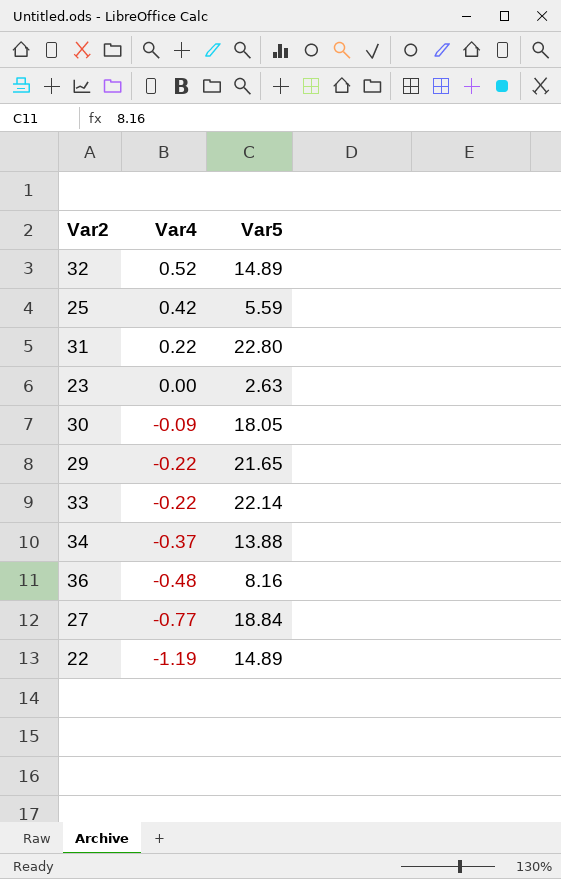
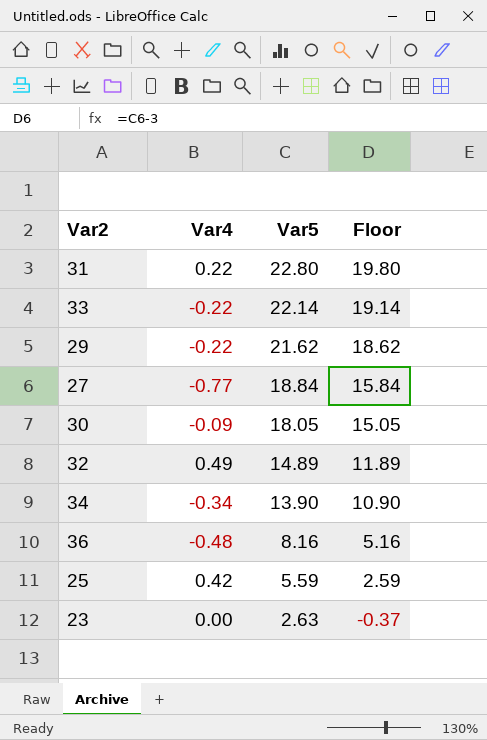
row order: Var4 descending -> Var5 descending
column Floor | formula: none -> [Var5] - 3
row 22: -1.19 | 14.89 -> none
29 | Var5: 21.65 -> 21.62
32 | Var4: 0.52 -> 0.49
34 | Var4: -0.37 -> -0.34
34 | Var5: 13.88 -> 13.90

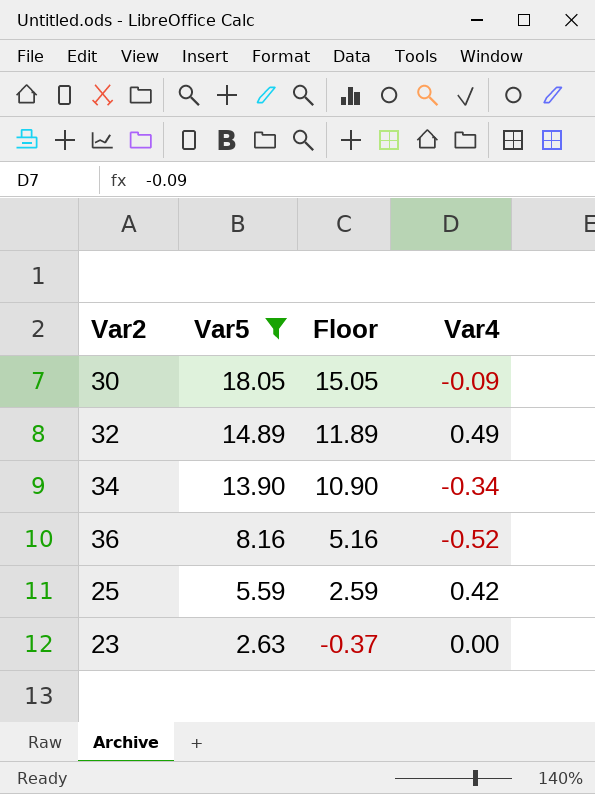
filter: none -> Var5 <= 18.05
column Var4 | position: 2 -> 4
36 | Var4: -0.48 -> -0.52

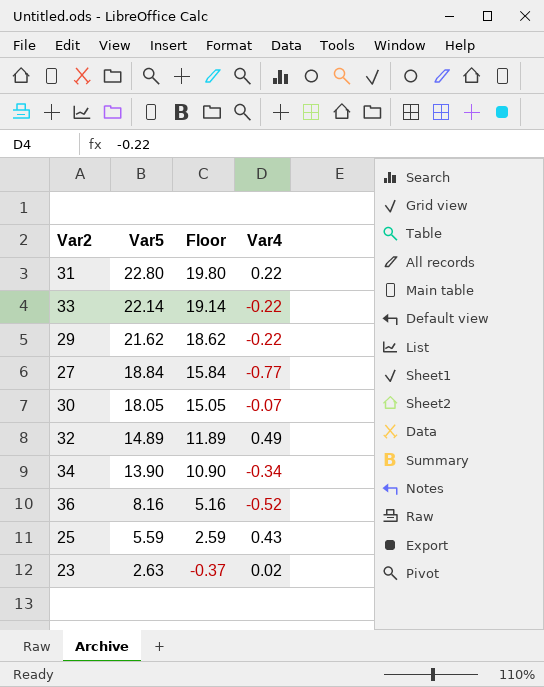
filter: Var5 <= 18.05 -> none
30 | Var4: -0.09 -> -0.07
25 | Var4: 0.42 -> 0.43
23 | Var4: 0.00 -> 0.02

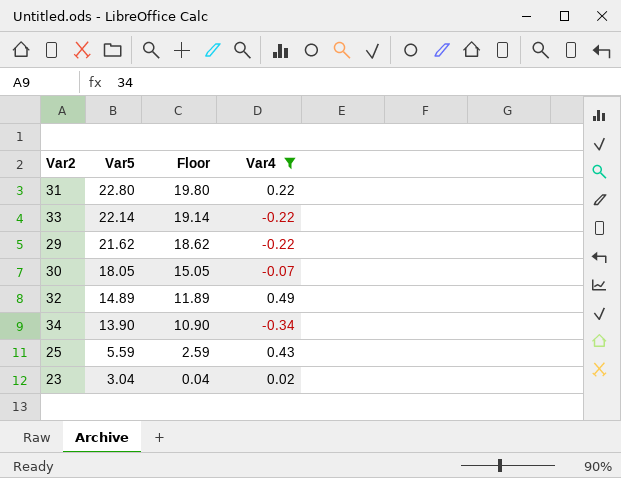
filter: none -> Var4 >= -0.34
23 | Var5: 2.63 -> 3.04
23 | Floor: -0.37 -> 0.04

